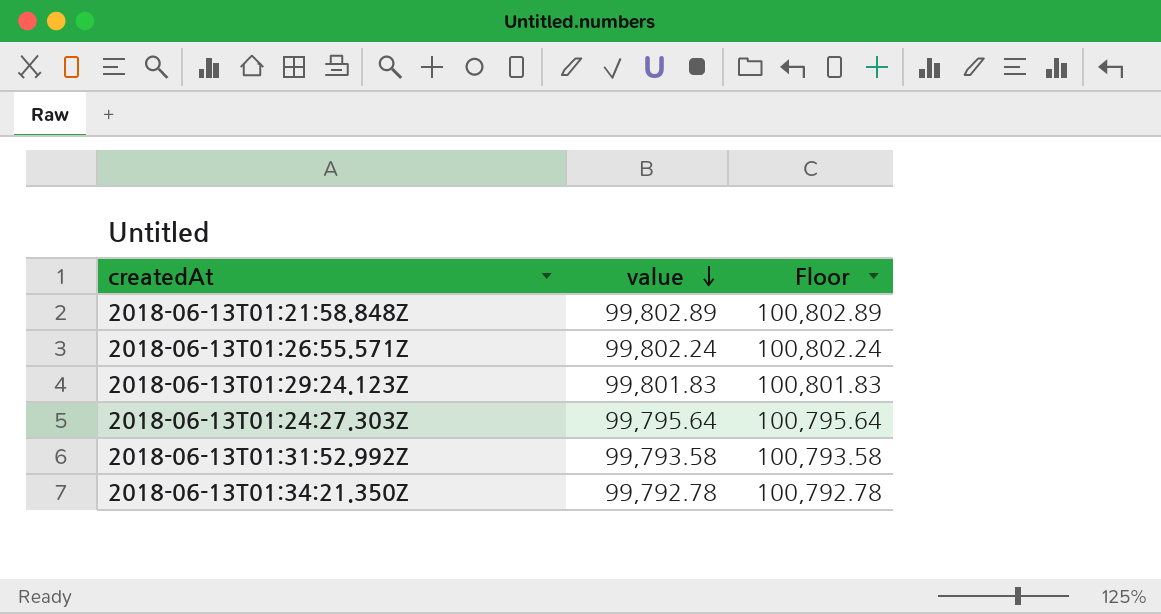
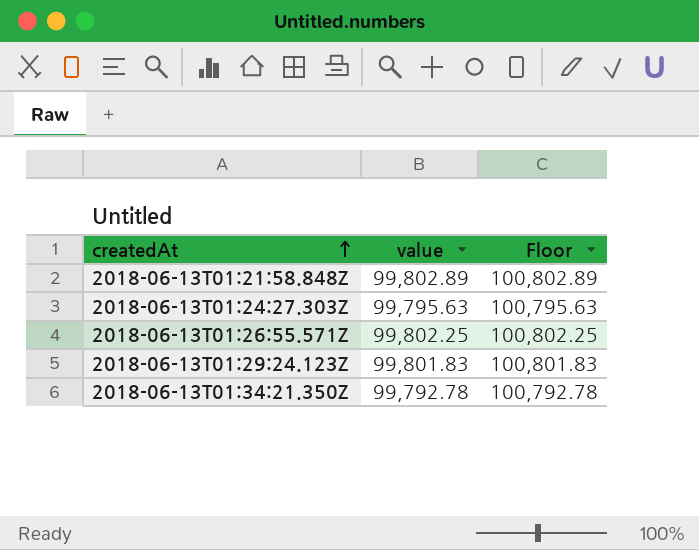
row order: value descending -> createdAt ascending
row 2018-06-13T01:31:52.992Z: 99,793.58 | 100,793.58 -> none
2018-06-13T01:24:27.303Z | value: 99,795.64 -> 99,795.63
2018-06-13T01:24:27.303Z | Floor: 100,795.64 -> 100,795.63
2018-06-13T01:26:55.571Z | value: 99,802.24 -> 99,802.25
2018-06-13T01:26:55.571Z | Floor: 100,802.24 -> 100,802.25

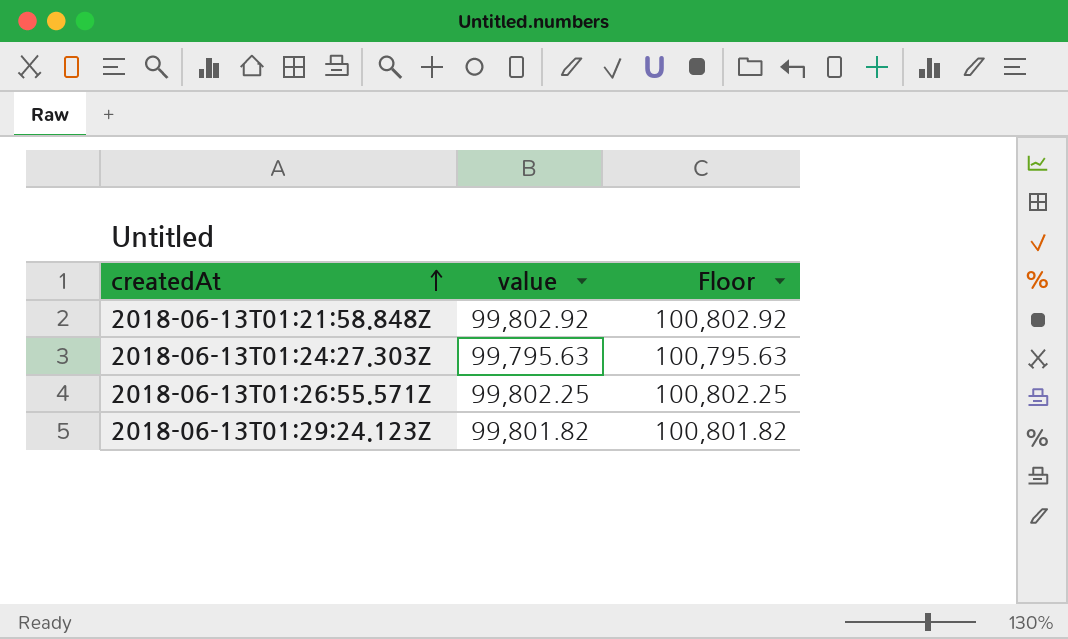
row 2018-06-13T01:34:21.350Z: 99,792.78 | 100,792.78 -> none
2018-06-13T01:21:58.848Z | value: 99,802.89 -> 99,802.92
2018-06-13T01:21:58.848Z | Floor: 100,802.89 -> 100,802.92
2018-06-13T01:29:24.123Z | value: 99,801.83 -> 99,801.82
2018-06-13T01:29:24.123Z | Floor: 100,801.83 -> 100,801.82

